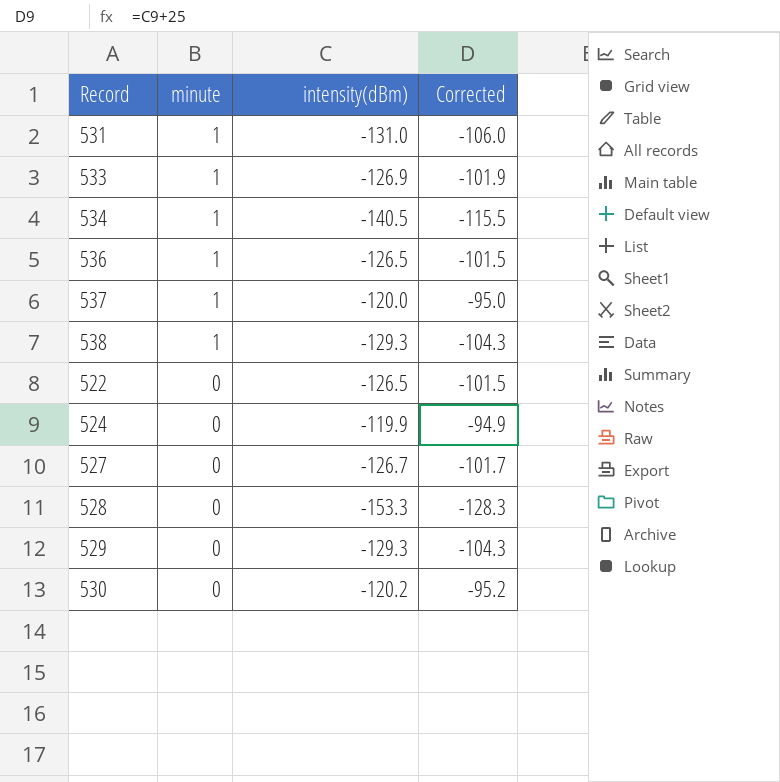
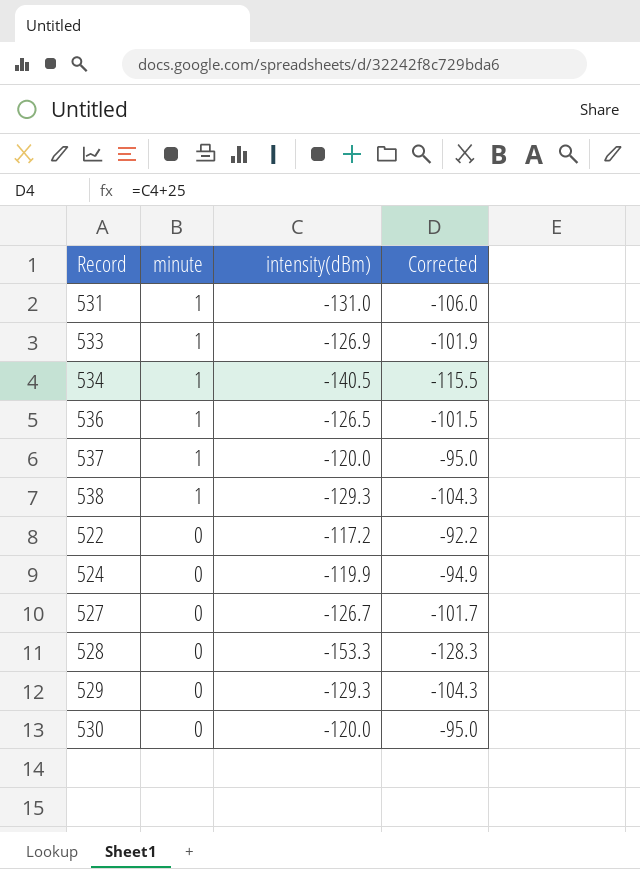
522 | intensity(dBm): -126.5 -> -117.2
522 | Corrected: -101.5 -> -92.2
530 | intensity(dBm): -120.2 -> -120.0
530 | Corrected: -95.2 -> -95.0

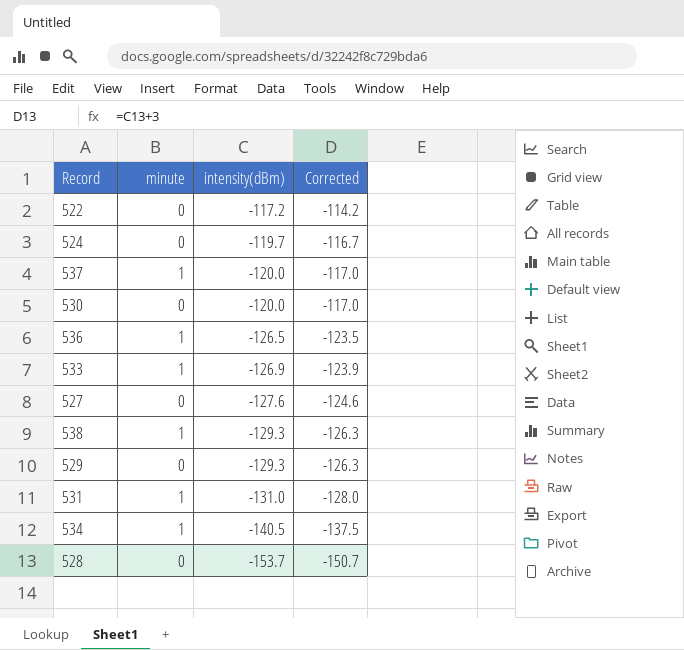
row order: minute descending -> intensity(dBm) descending
column Corrected | formula: [intensity(dBm)] + 25 -> [intensity(dBm)] + 3
524 | intensity(dBm): -119.9 -> -119.7
527 | intensity(dBm): -126.7 -> -127.6
528 | intensity(dBm): -153.3 -> -153.7

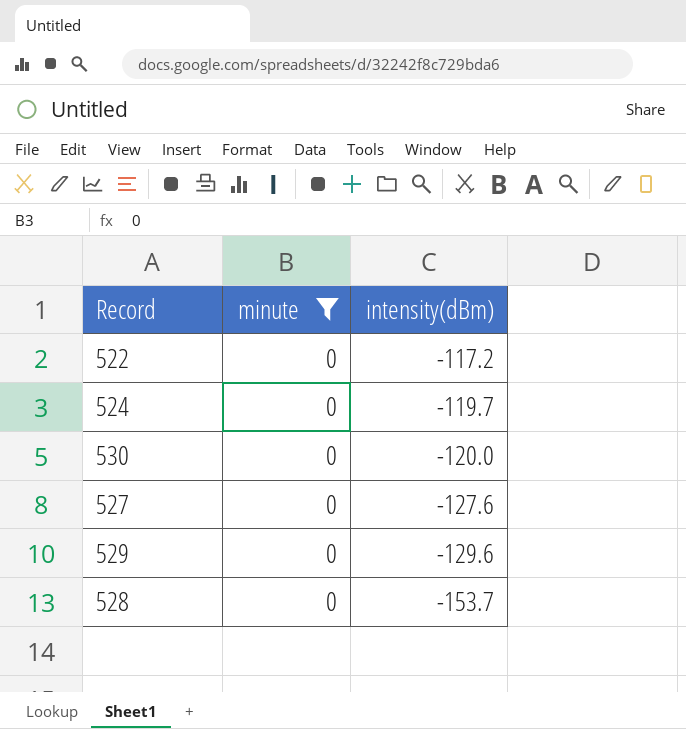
filter: none -> minute = 0
column Corrected | formula: [intensity(dBm)] + 3 -> none
529 | intensity(dBm): -129.3 -> -129.6

